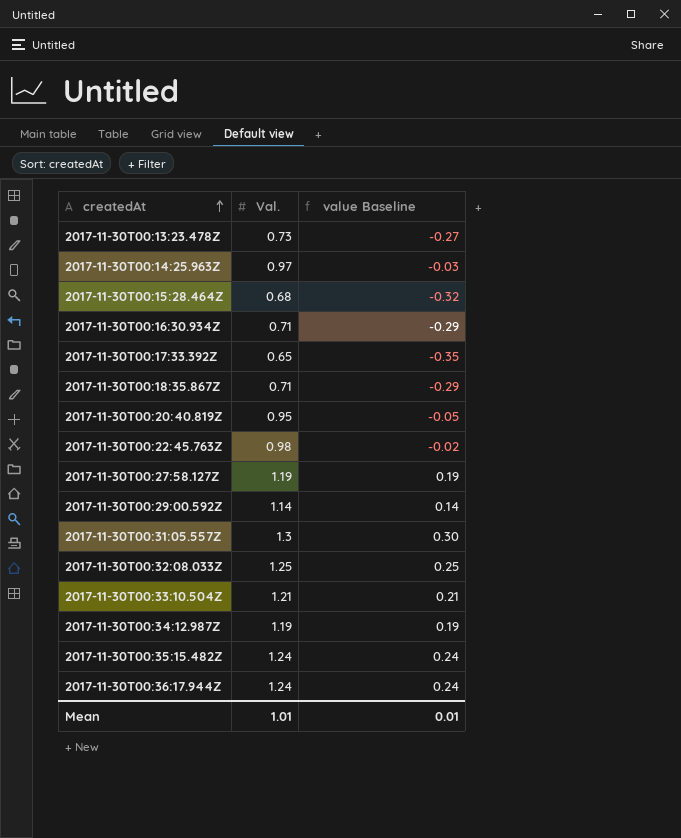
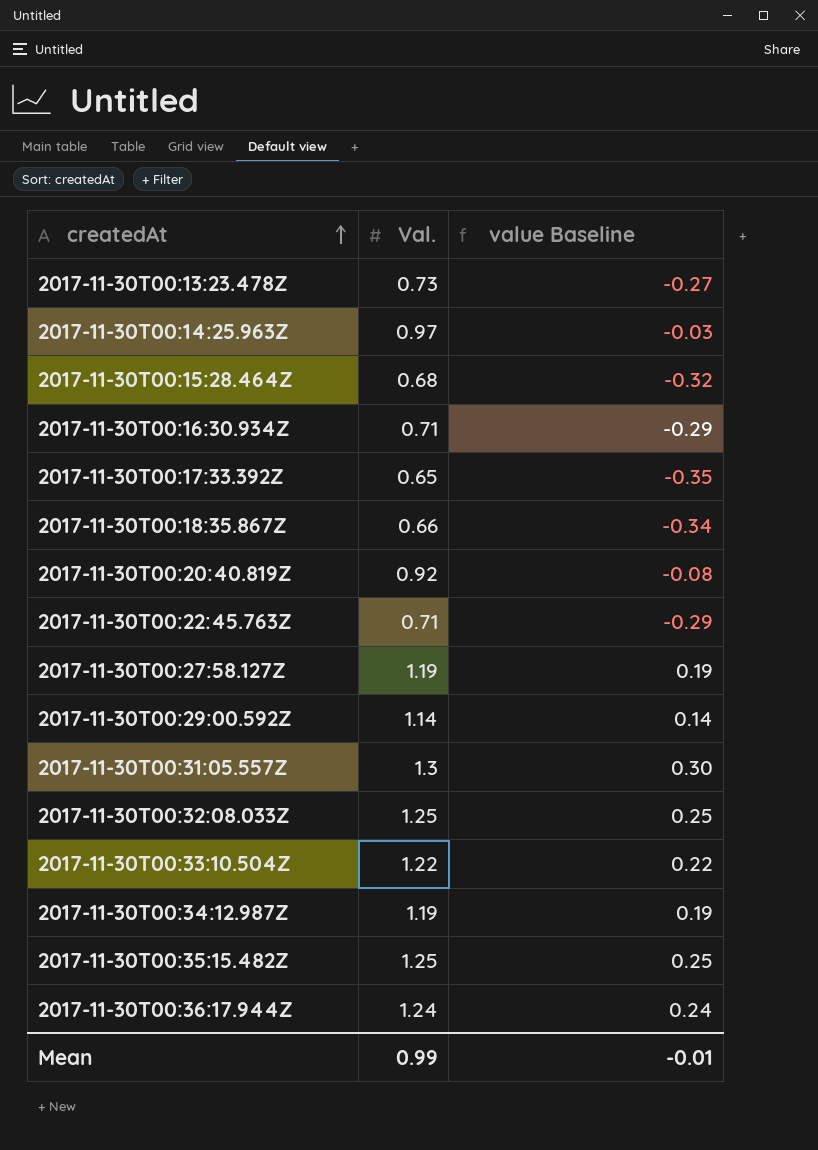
2017-11-30T00:18:35.867Z | Val.: 0.71 -> 0.66
2017-11-30T00:18:35.867Z | value Baseline: -0.29 -> -0.34
2017-11-30T00:20:40.819Z | Val.: 0.95 -> 0.92
2017-11-30T00:20:40.819Z | value Baseline: -0.05 -> -0.08
2017-11-30T00:22:45.763Z | Val.: 0.98 -> 0.71
2017-11-30T00:22:45.763Z | value Baseline: -0.02 -> -0.29
2017-11-30T00:33:10.504Z | Val.: 1.21 -> 1.22
2017-11-30T00:33:10.504Z | value Baseline: 0.21 -> 0.22
2017-11-30T00:35:15.482Z | Val.: 1.24 -> 1.25
2017-11-30T00:35:15.482Z | value Baseline: 0.24 -> 0.25
Mean | Val.: 1.01 -> 0.99
Mean | value Baseline: 0.01 -> -0.01

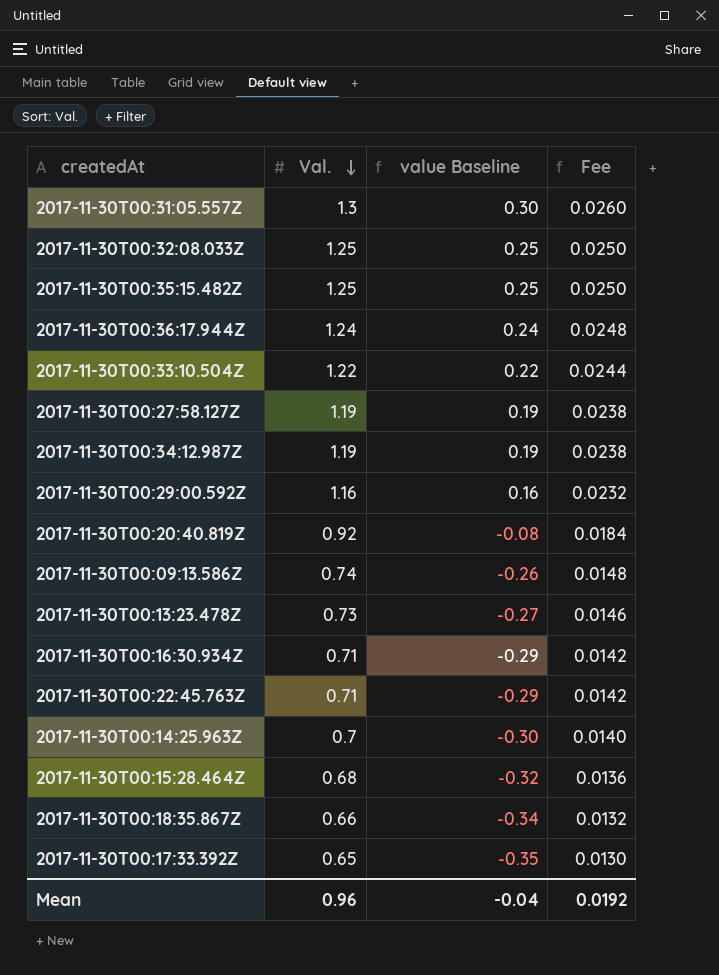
row order: createdAt ascending -> Val. descending
column Fee | formula: none -> [Val.] * 0.02
2017-11-30T00:29:00.592Z | Val.: 1.14 -> 1.16
2017-11-30T00:29:00.592Z | value Baseline: 0.14 -> 0.16
row 2017-11-30T00:09:13.586Z: none -> 0.74 | -0.26 | 0.0148
2017-11-30T00:14:25.963Z | Val.: 0.97 -> 0.7
2017-11-30T00:14:25.963Z | value Baseline: -0.03 -> -0.30
Mean | Val.: 0.99 -> 0.96
Mean | value Baseline: -0.01 -> -0.04

